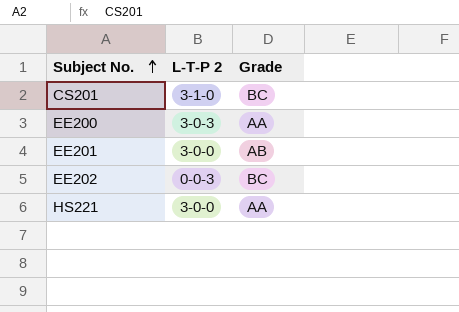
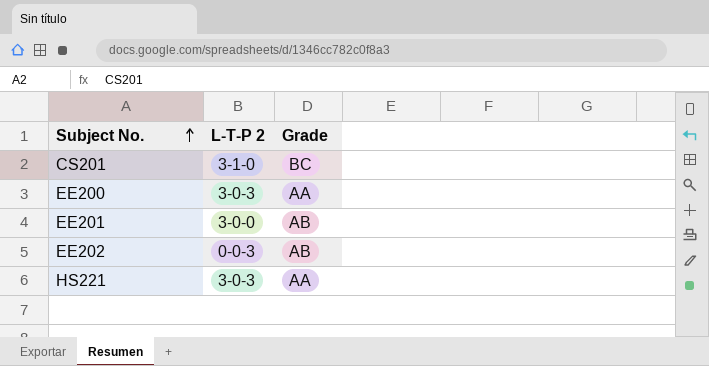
EE202 | Grade: BC -> AB
HS221 | L-T-P 2: 3-0-0 -> 3-0-3

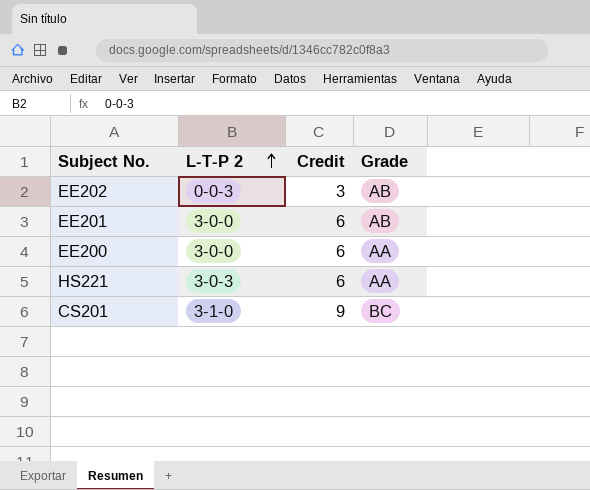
row order: Subject No. ascending -> L-T-P 2 ascending
column Credit | position: none -> 3
EE200 | L-T-P 2: 3-0-3 -> 3-0-0

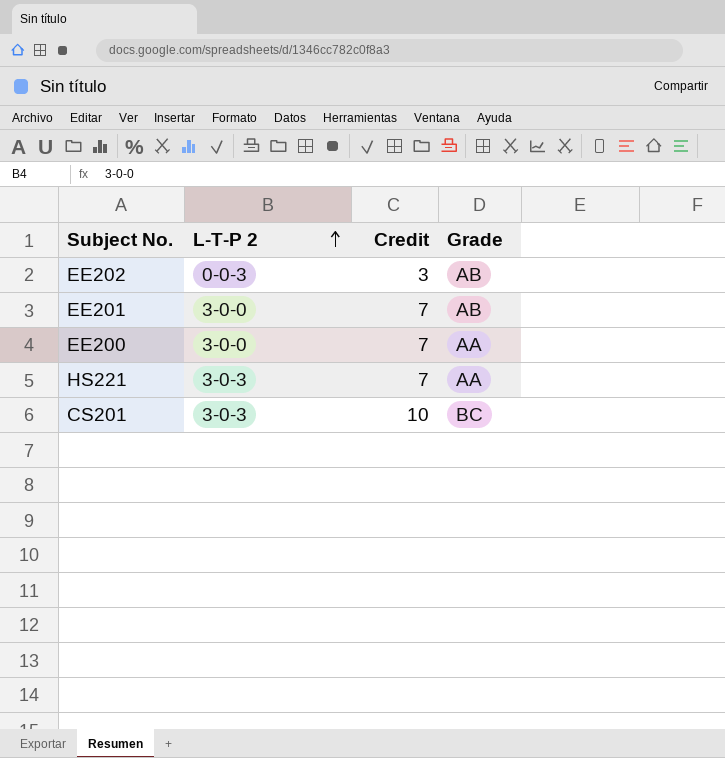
EE201 | Credit: 6 -> 7
EE200 | Credit: 6 -> 7
HS221 | Credit: 6 -> 7
CS201 | L-T-P 2: 3-1-0 -> 3-0-3
CS201 | Credit: 9 -> 10

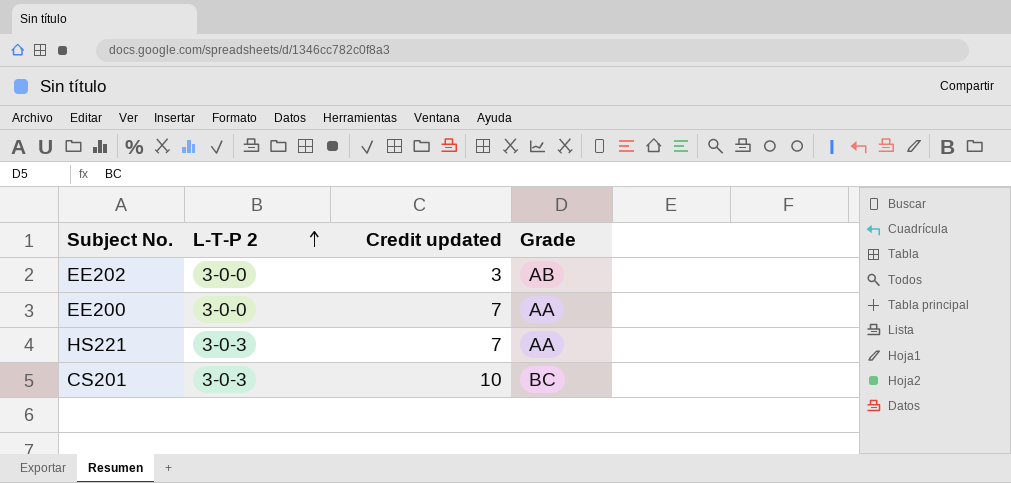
column name: Credit -> Credit updated
row EE201: 3-0-0 | 7 | AB -> none
EE202 | L-T-P 2: 0-0-3 -> 3-0-0

